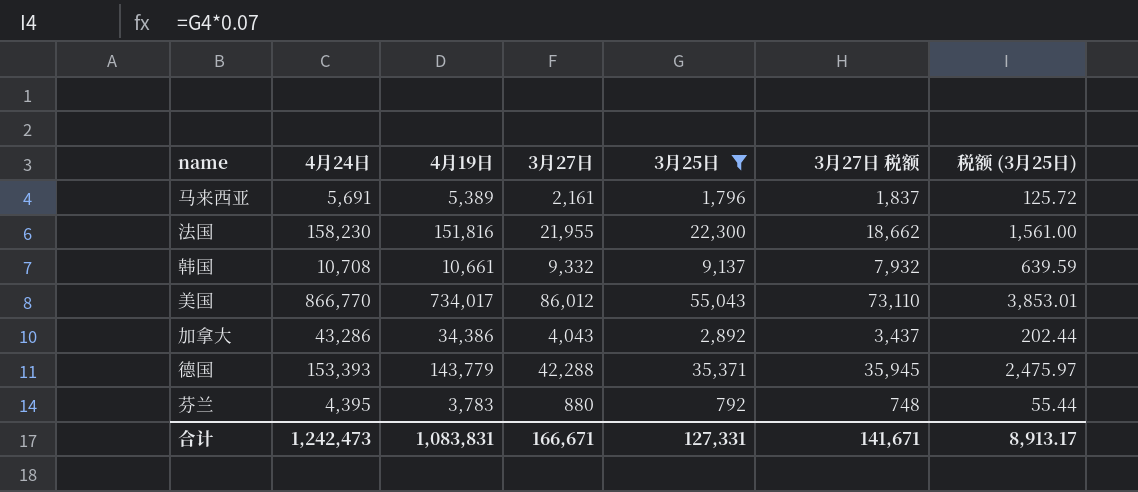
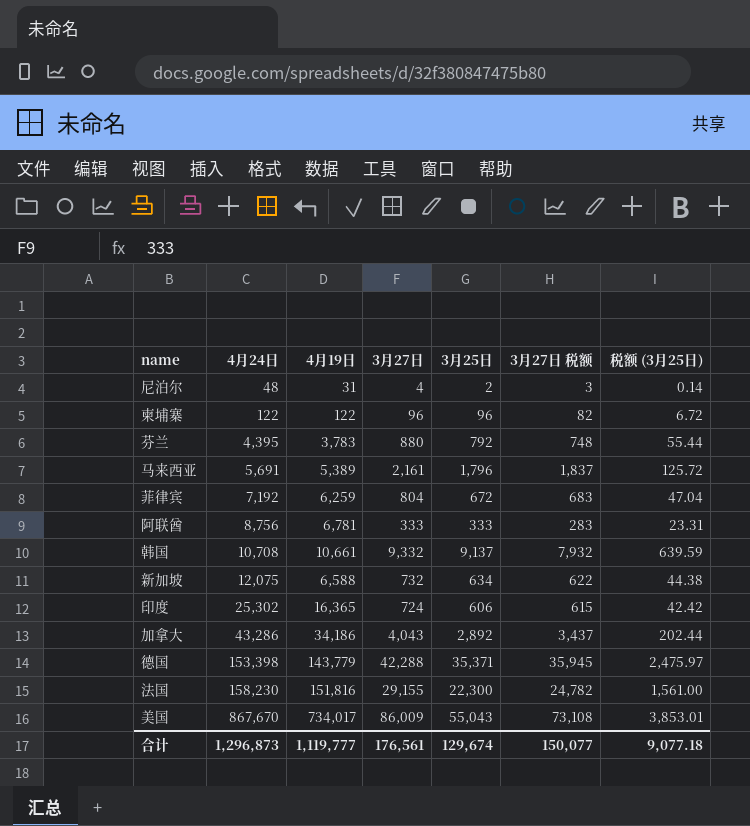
filter: 3月25日 >= 792 -> none
row order: none -> 4月24日 ascending
加拿大 | 4月19日: 34,386 -> 34,186
德国 | 4月24日: 153,393 -> 153,398
法国 | 3月27日: 21,955 -> 29,155
法国 | 3月27日 税额: 18,662 -> 24,782
美国 | 4月24日: 866,770 -> 867,670
美国 | 3月27日: 86,012 -> 86,009
美国 | 3月27日 税额: 73,110 -> 73,108
合计 | 4月24日: 1,242,473 -> 1,296,873
合计 | 4月19日: 1,083,831 -> 1,119,777
合计 | 3月27日: 166,671 -> 176,561
合计 | 3月25日: 127,331 -> 129,674
合计 | 3月27日 税额: 141,671 -> 150,077
合计 | 税额 (3月25日): 8,913.17 -> 9,077.18

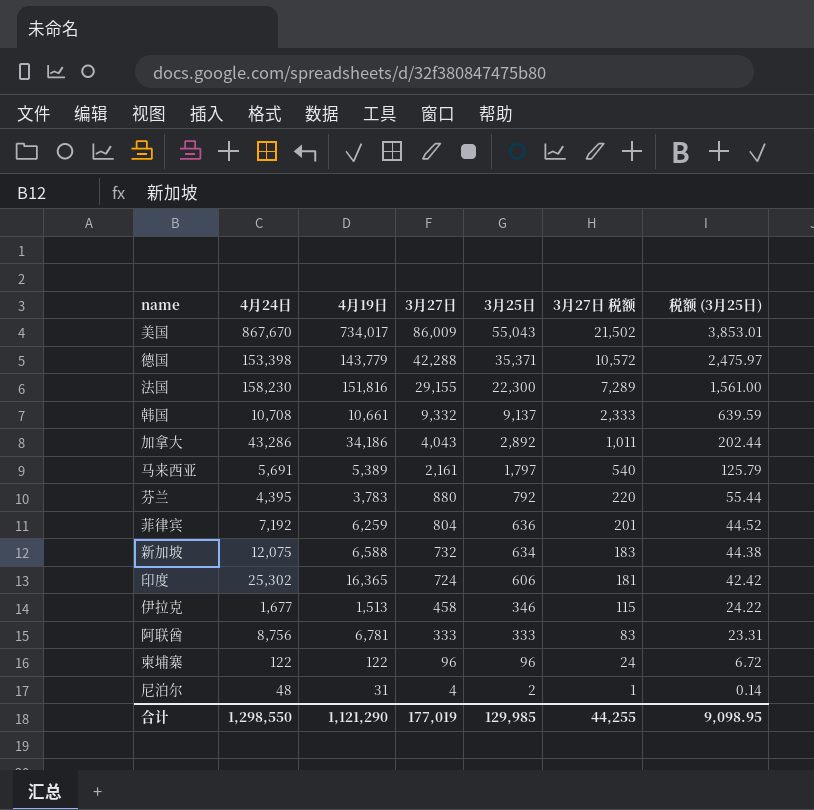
row order: 4月24日 ascending -> 3月27日 descending
column 3月27日 税额 | formula: [3月27日] * 0.85 -> [3月27日] * 0.25
马来西亚 | 3月25日: 1,796 -> 1,797
马来西亚 | 税额 (3月25日): 125.72 -> 125.79
菲律宾 | 3月25日: 672 -> 636
菲律宾 | 税额 (3月25日): 47.04 -> 44.52
row 伊拉克: none -> 1,677 | 1,513 | 458 | 346 | 115 | 24.22
合计 | 4月24日: 1,296,873 -> 1,298,550
合计 | 4月19日: 1,119,777 -> 1,121,290
合计 | 3月27日: 176,561 -> 177,019
合计 | 3月25日: 129,674 -> 129,985
合计 | 3月27日 税额: 150,077 -> 44,255
合计 | 税额 (3月25日): 9,077.18 -> 9,098.95

